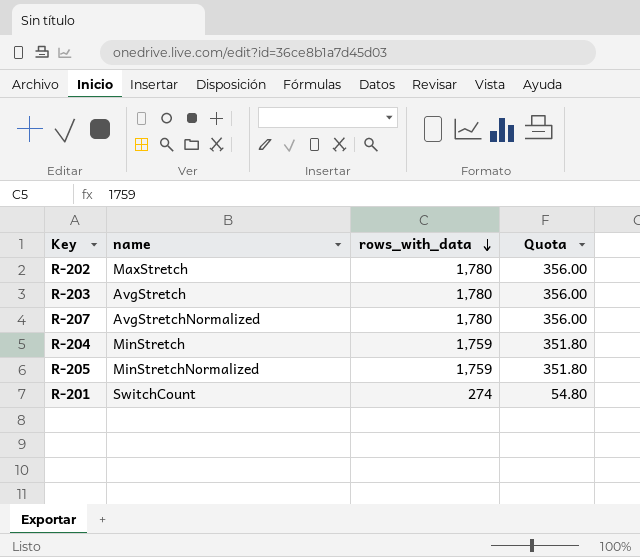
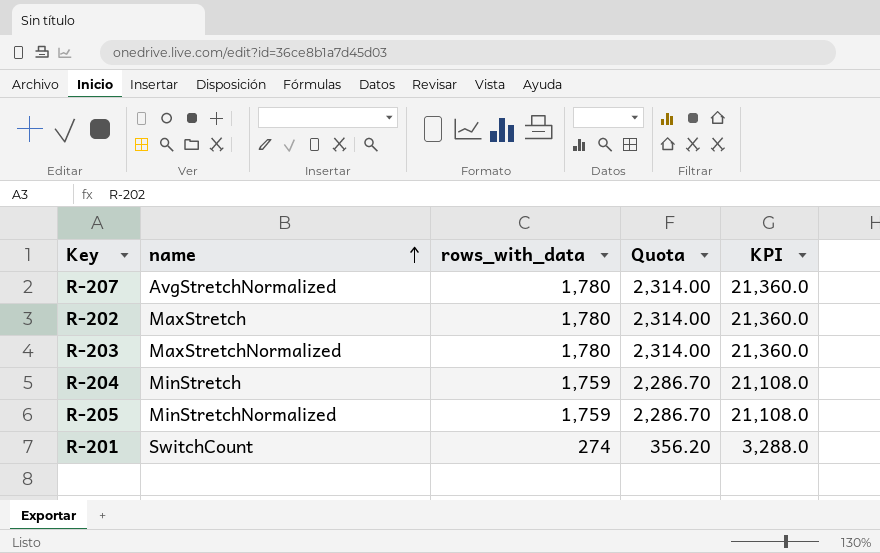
row order: rows_with_data descending -> name ascending
column Quota | formula: [rows_with_data] * 0.2 -> [rows_with_data] * 1.3
column KPI | formula: none -> [rows_with_data] * 12
R-203 | name: AvgStretch -> MaxStretchNormalized

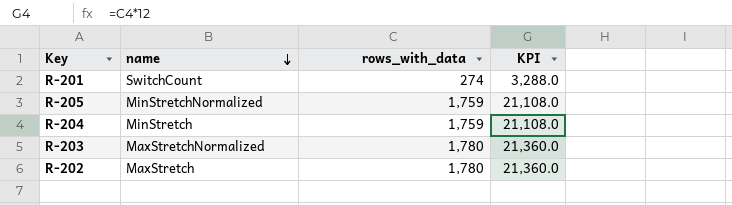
row order: name ascending -> name descending
column Quota | formula: [rows_with_data] * 1.3 -> none
row R-207: AvgStretchNormalized | 1,780 | 2,314.00 | 21,360.0 -> none

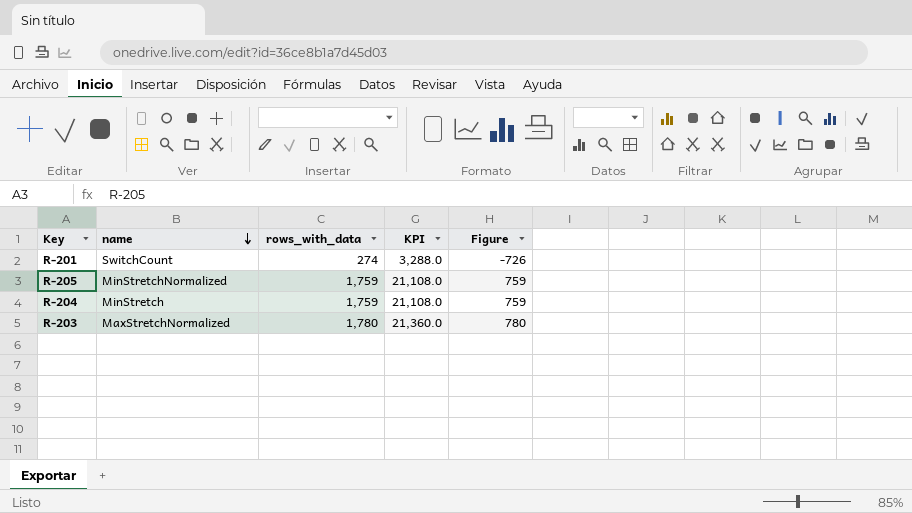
column Figure | formula: none -> [rows_with_data] - 1000
row R-202: MaxStretch | 1,780 | 21,360.0 -> none

